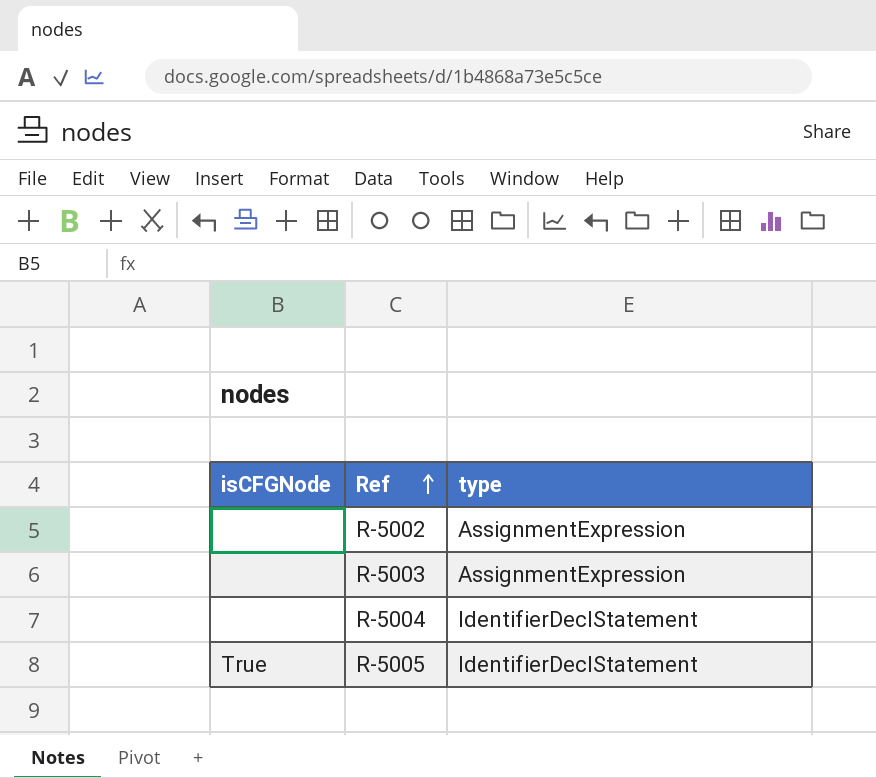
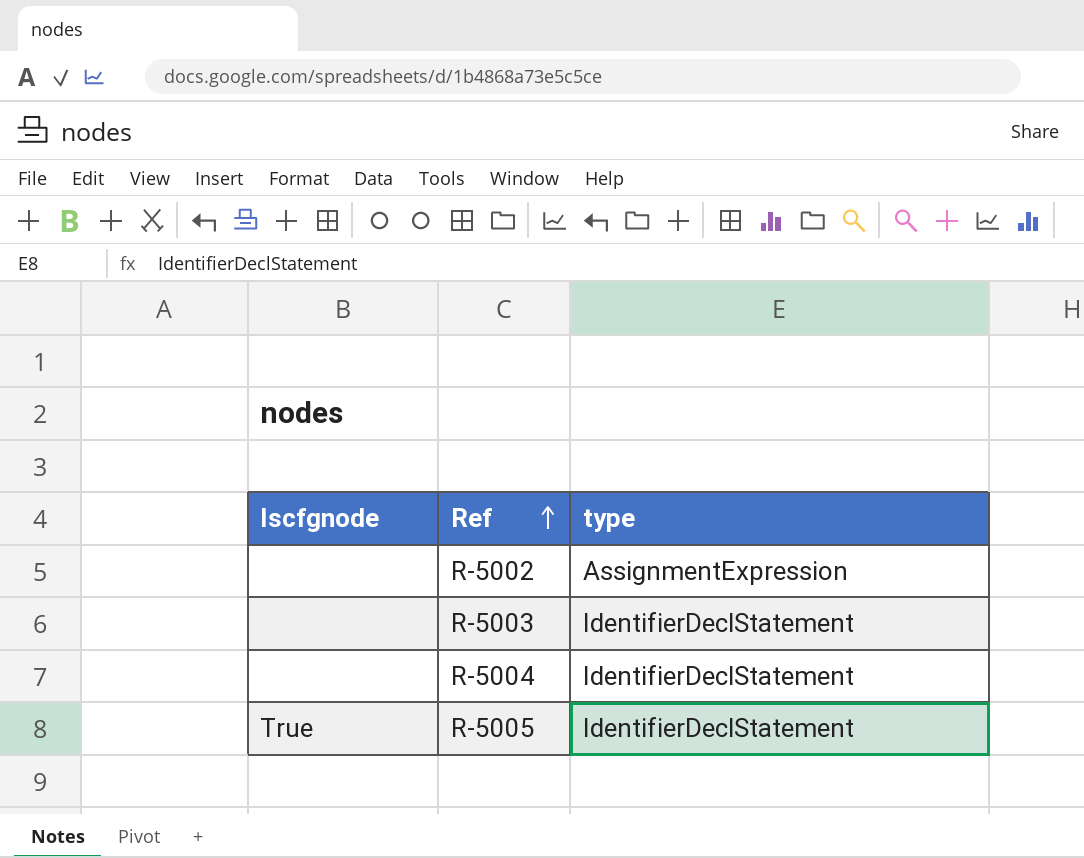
column name: isCFGNode -> Iscfgnode
R-5003 | type: AssignmentExpression -> IdentifierDeclStatement

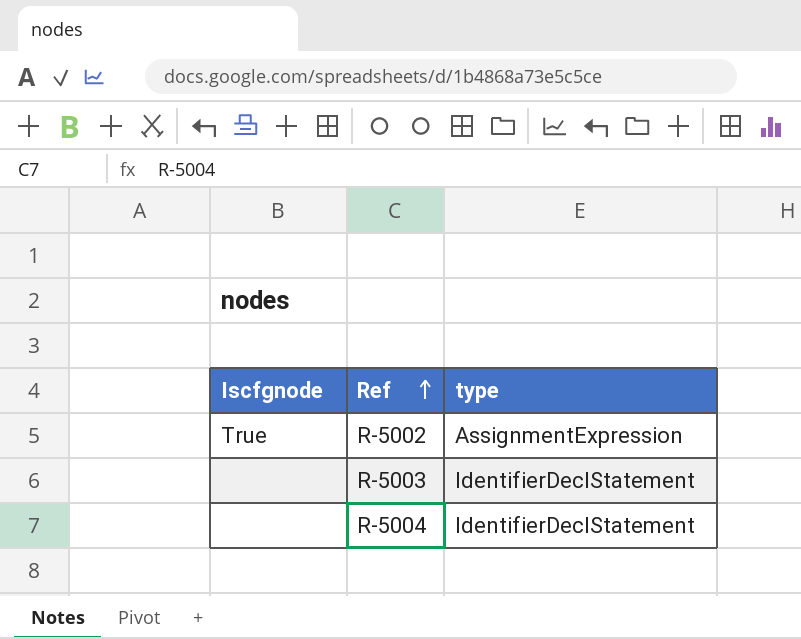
row R-5005: True | IdentifierDeclStatement -> none
R-5002 | Iscfgnode: none -> True

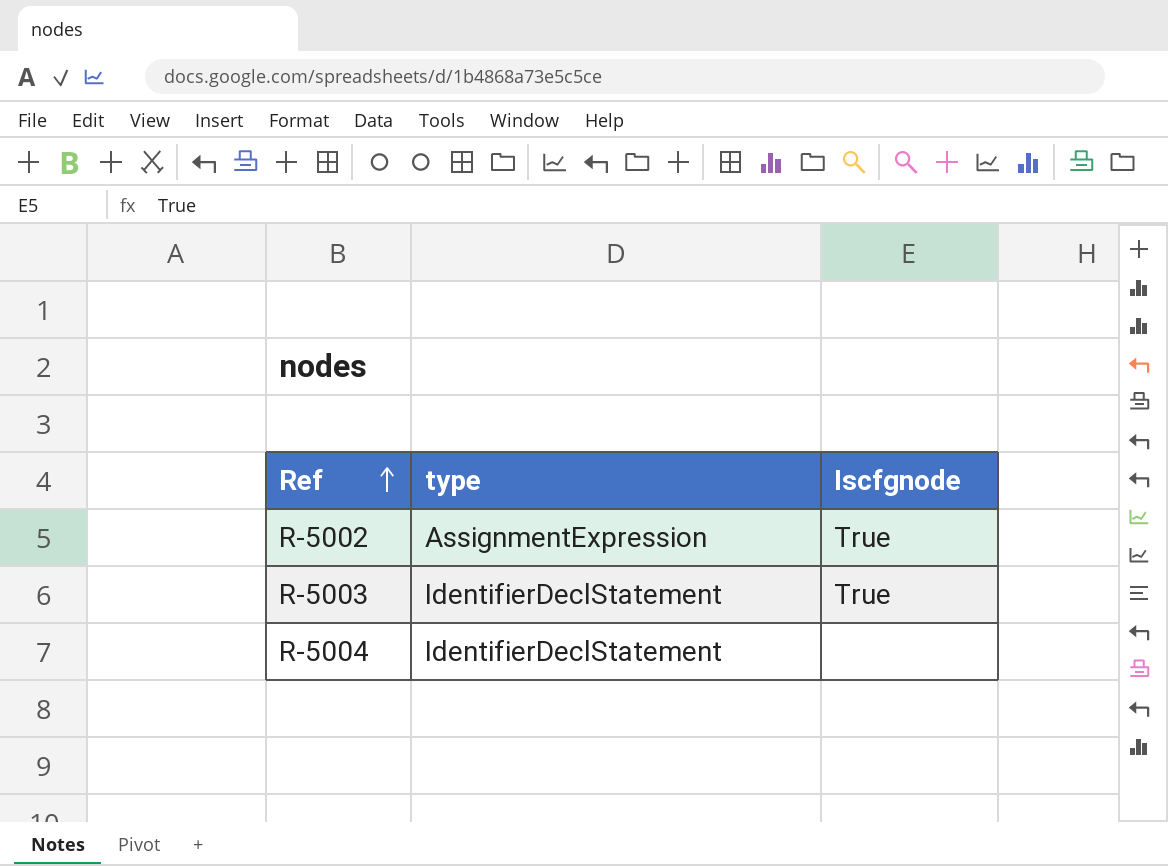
column Iscfgnode | position: 1 -> 3
R-5003 | Iscfgnode: none -> True

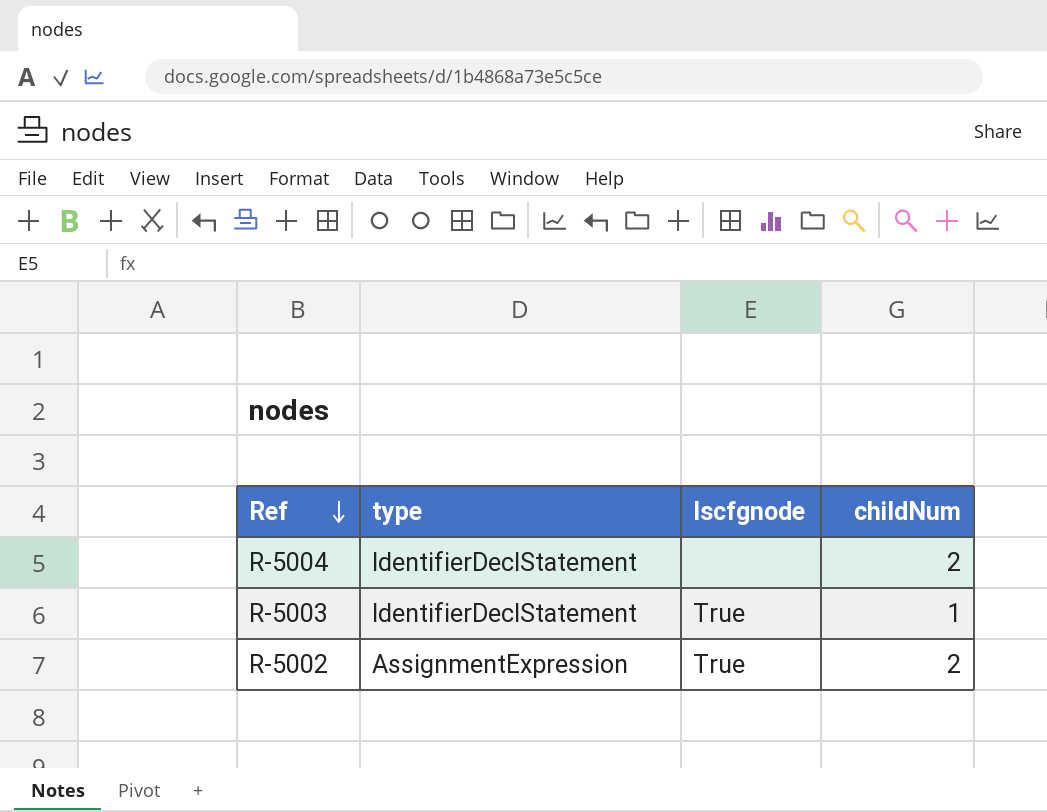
row order: Ref ascending -> Ref descending
column childNum | position: none -> 4

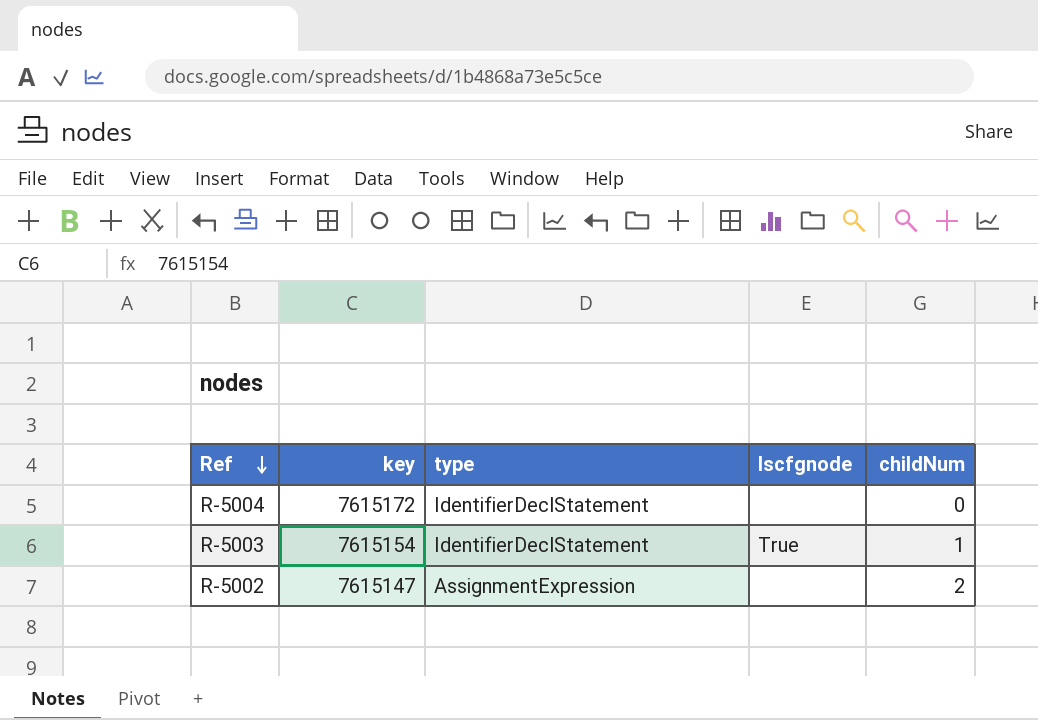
column key | position: none -> 2
R-5004 | childNum: 2 -> 0
R-5002 | Iscfgnode: True -> none

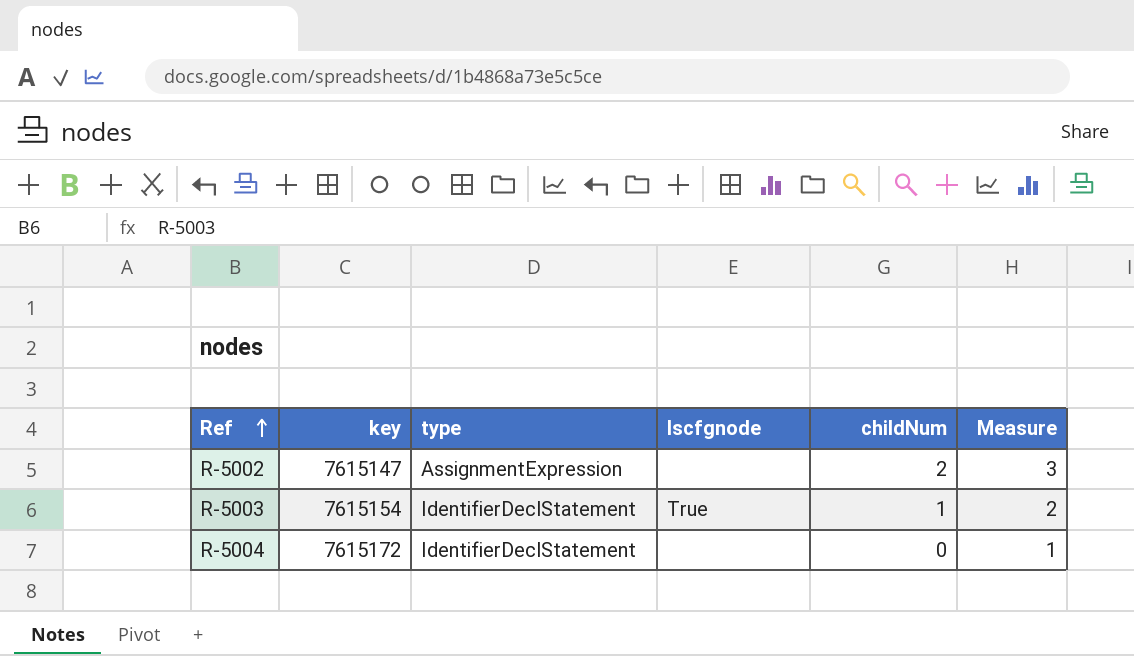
row order: Ref descending -> Ref ascending
column Measure | formula: none -> [childNum] + 1

